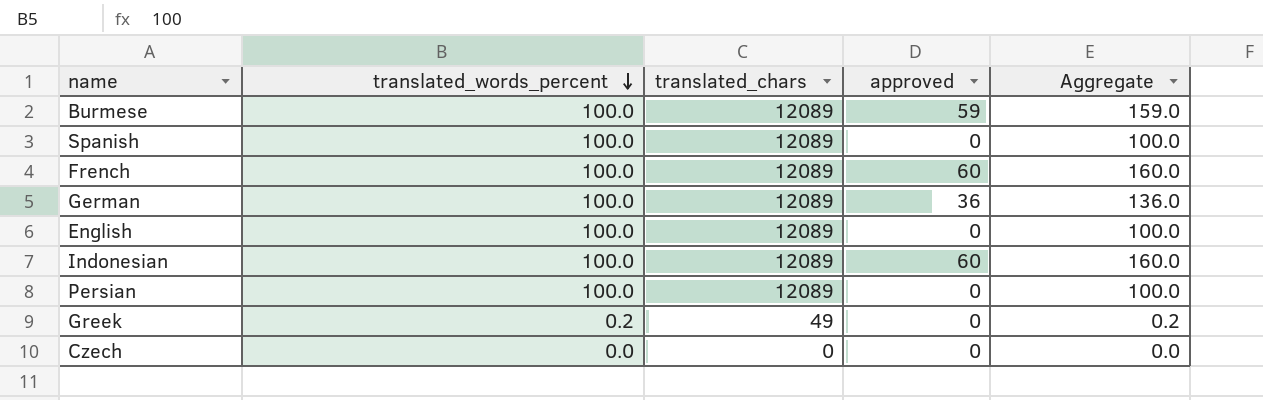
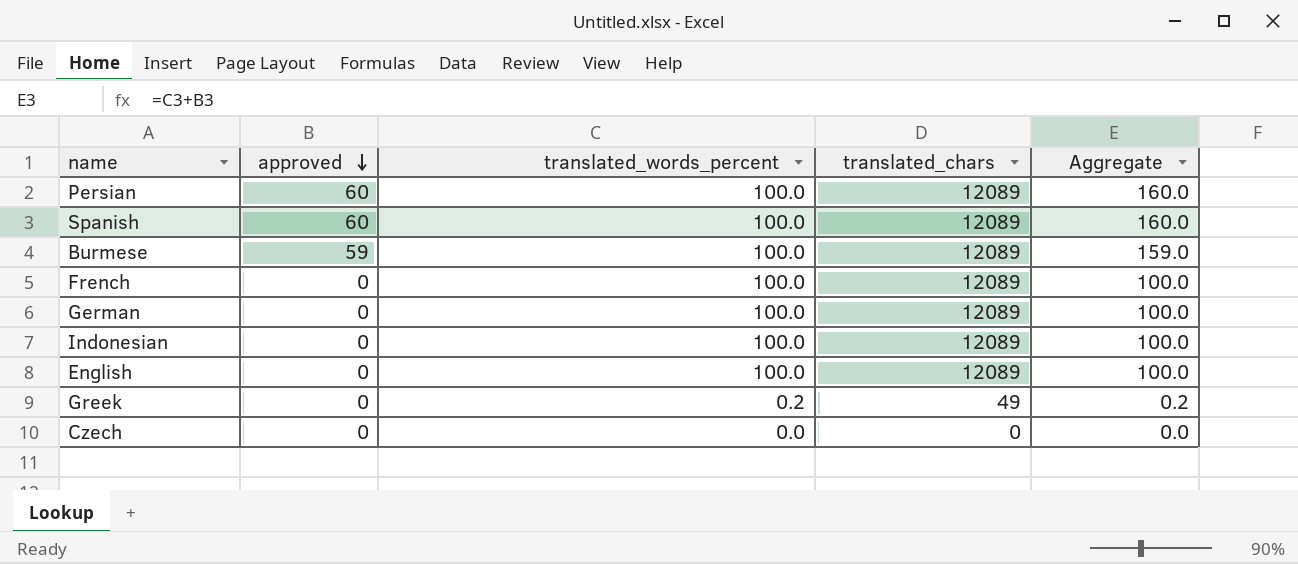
row order: translated_words_percent descending -> approved descending
column approved | position: 4 -> 2
Persian | approved: 0 -> 60
Persian | Aggregate: 100.0 -> 160.0
Spanish | approved: 0 -> 60
Spanish | Aggregate: 100.0 -> 160.0
French | approved: 60 -> 0
French | Aggregate: 160.0 -> 100.0
German | approved: 36 -> 0
German | Aggregate: 136.0 -> 100.0
Indonesian | approved: 60 -> 0
Indonesian | Aggregate: 160.0 -> 100.0

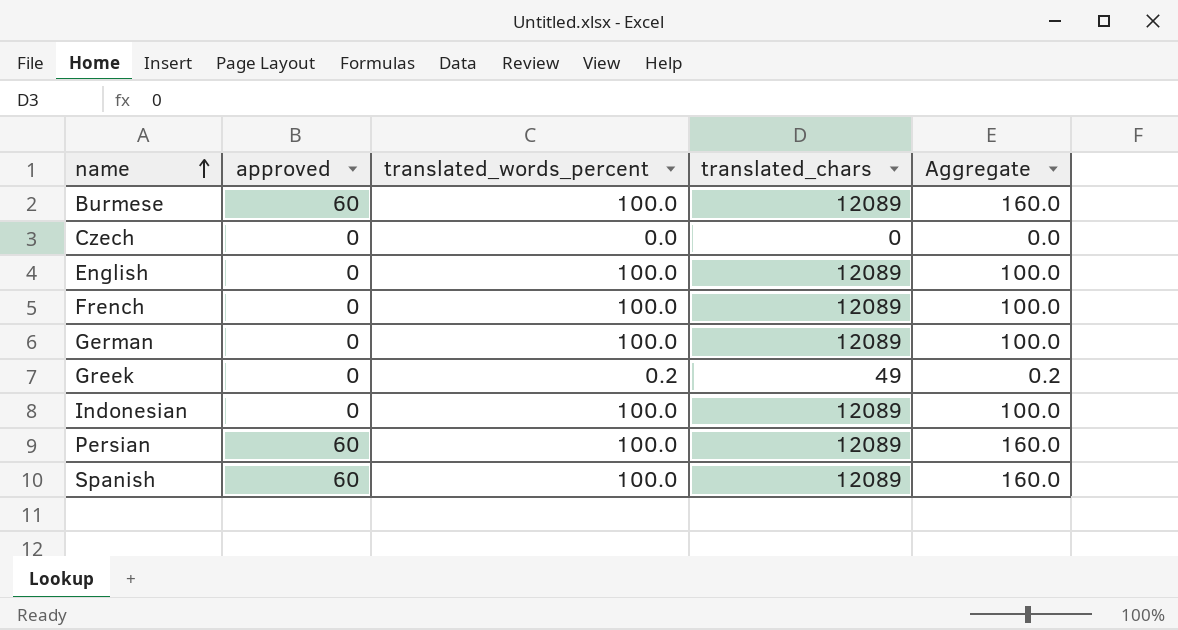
row order: approved descending -> name ascending
Burmese | approved: 59 -> 60
Burmese | Aggregate: 159.0 -> 160.0

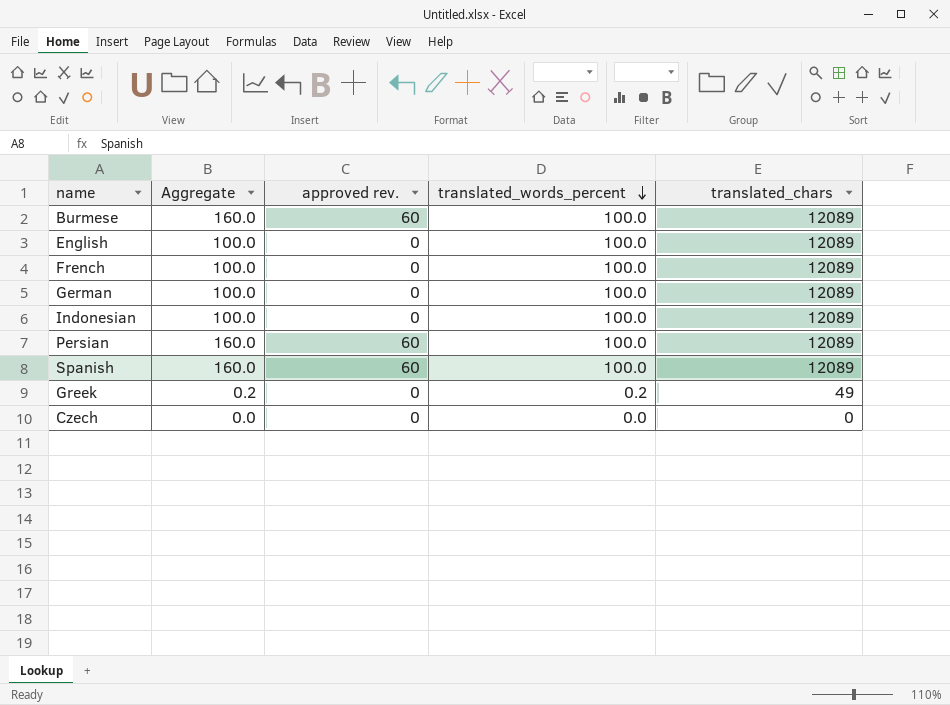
row order: name ascending -> translated_words_percent descending
column Aggregate | position: 5 -> 2
column name: approved -> approved rev.

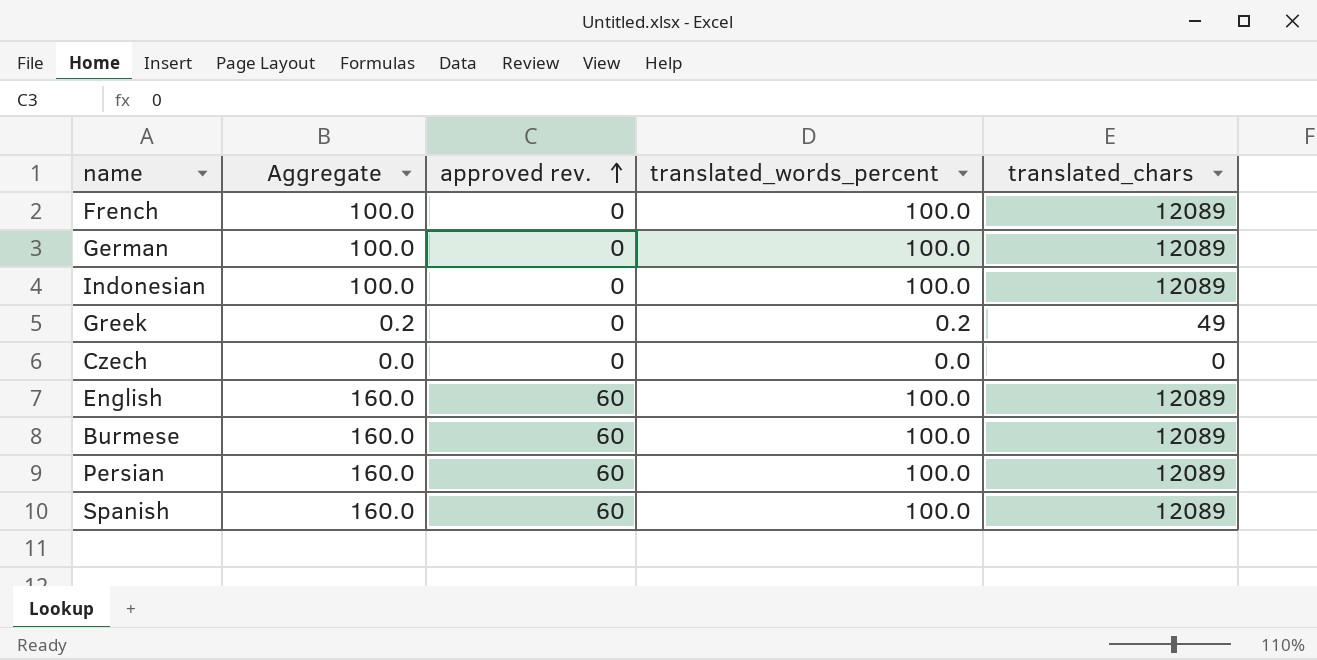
row order: translated_words_percent descending -> approved rev. ascending
English | Aggregate: 100.0 -> 160.0
English | approved rev.: 0 -> 60

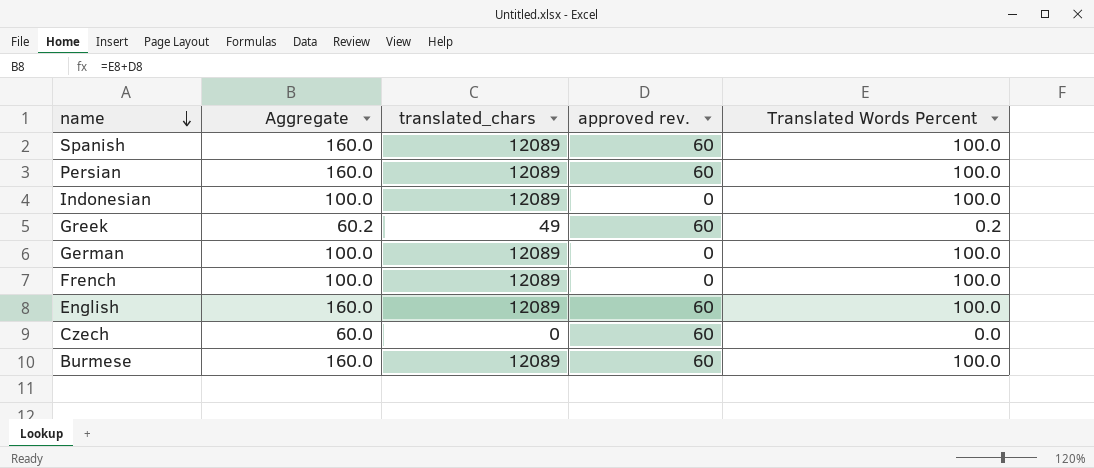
row order: approved rev. ascending -> name descending
column translated_chars | position: 5 -> 3
column name: translated_words_percent -> Translated Words Percent
Greek | Aggregate: 0.2 -> 60.2
Greek | approved rev.: 0 -> 60
Czech | Aggregate: 0.0 -> 60.0
Czech | approved rev.: 0 -> 60

